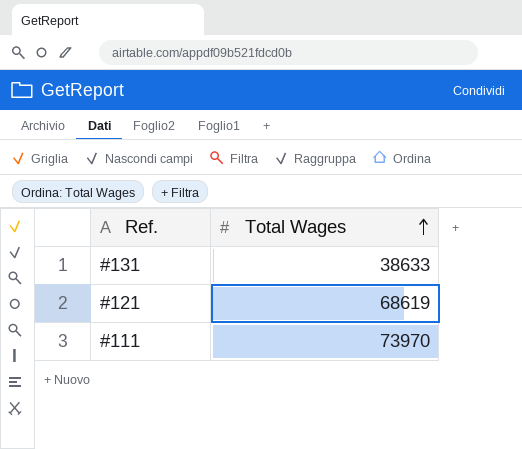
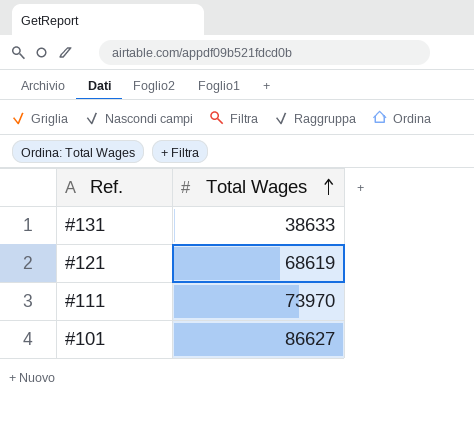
row #101: none -> 86627

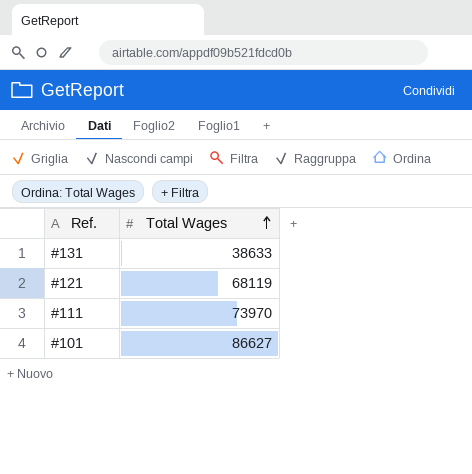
#121 | Total Wages: 68619 -> 68119

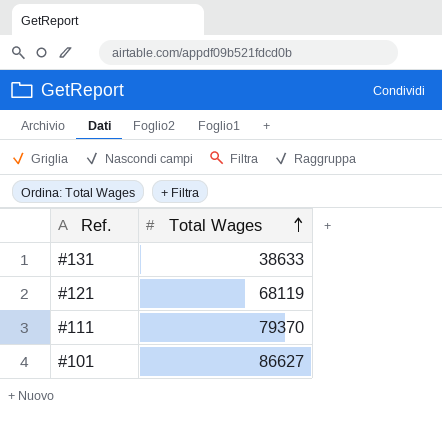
#111 | Total Wages: 73970 -> 79370

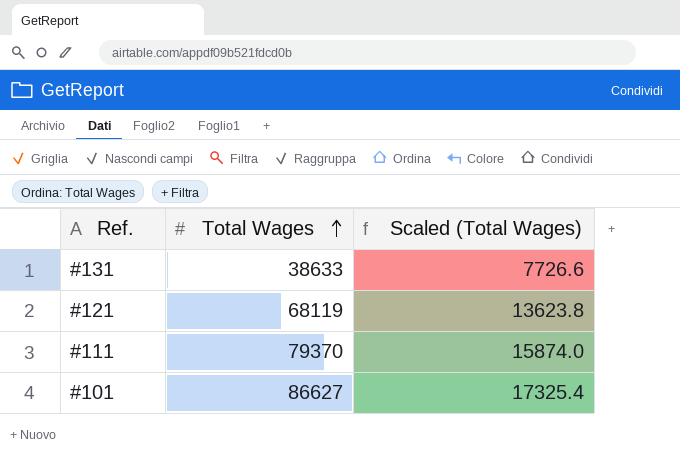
column Scaled (Total Wages) | formula: none -> [Total Wages] * 0.2

